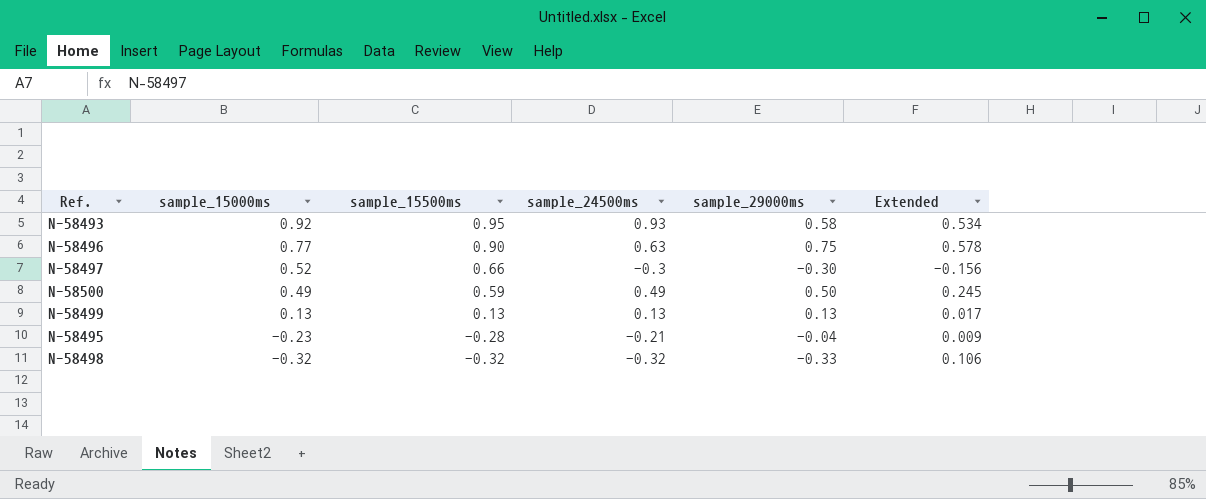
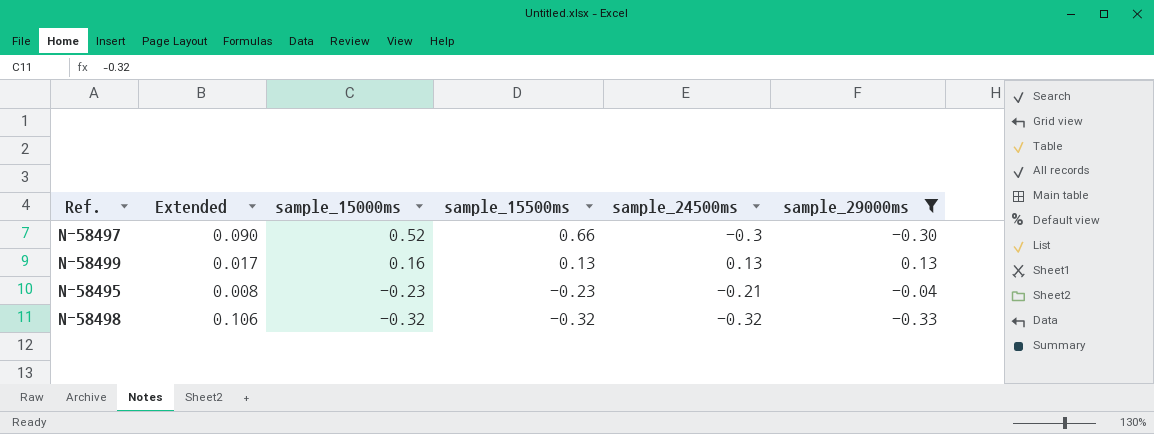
filter: none -> sample_29000ms <= 0.13
column Extended | formula: [sample_15000ms] * [sample_29000ms] -> [sample_24500ms] * [sample_29000ms]
column Extended | position: 6 -> 2
N-58499 | sample_15000ms: 0.13 -> 0.16
N-58495 | sample_15500ms: -0.28 -> -0.23

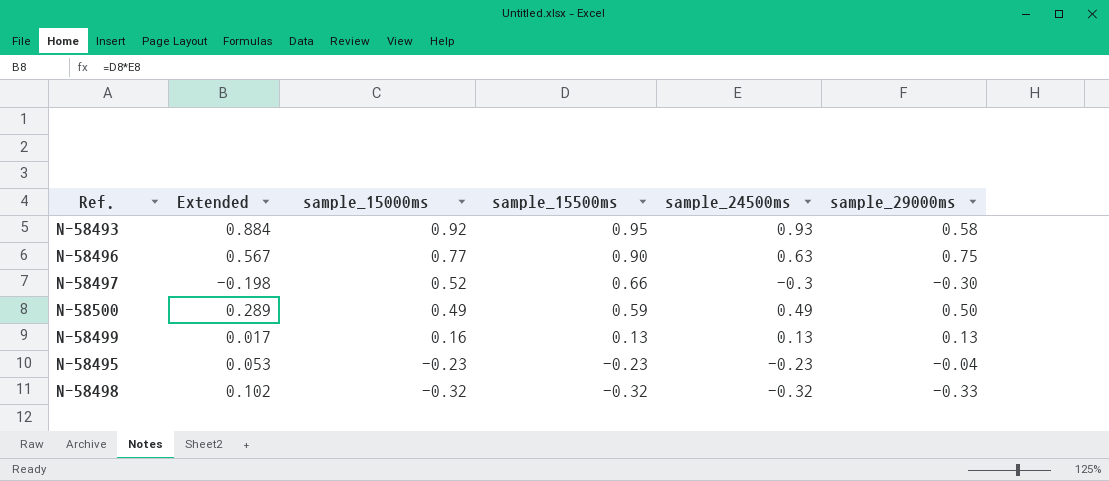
filter: sample_29000ms <= 0.13 -> none
column Extended | formula: [sample_24500ms] * [sample_29000ms] -> [sample_15500ms] * [sample_24500ms]
N-58495 | sample_24500ms: -0.21 -> -0.23

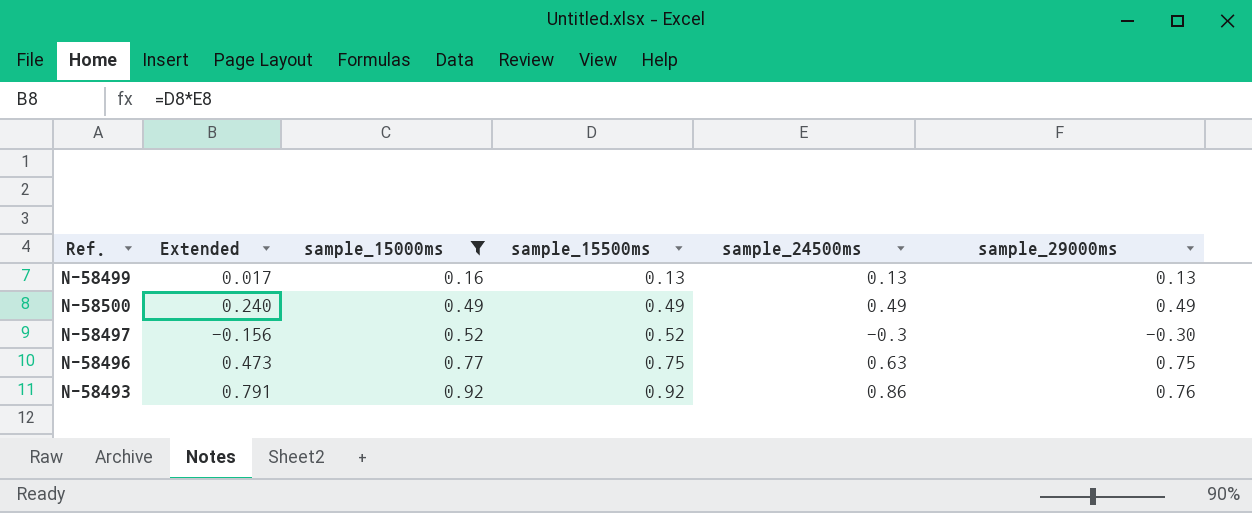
filter: none -> sample_15000ms >= 0.16
row order: sample_15000ms descending -> sample_15000ms ascending
N-58500 | Extended: 0.289 -> 0.240
N-58500 | sample_15500ms: 0.59 -> 0.49
N-58500 | sample_29000ms: 0.50 -> 0.49
N-58497 | Extended: -0.198 -> -0.156
N-58497 | sample_15500ms: 0.66 -> 0.52
N-58496 | Extended: 0.567 -> 0.473
N-58496 | sample_15500ms: 0.90 -> 0.75
N-58493 | Extended: 0.884 -> 0.791
N-58493 | sample_15500ms: 0.95 -> 0.92
N-58493 | sample_24500ms: 0.93 -> 0.86
N-58493 | sample_29000ms: 0.58 -> 0.76

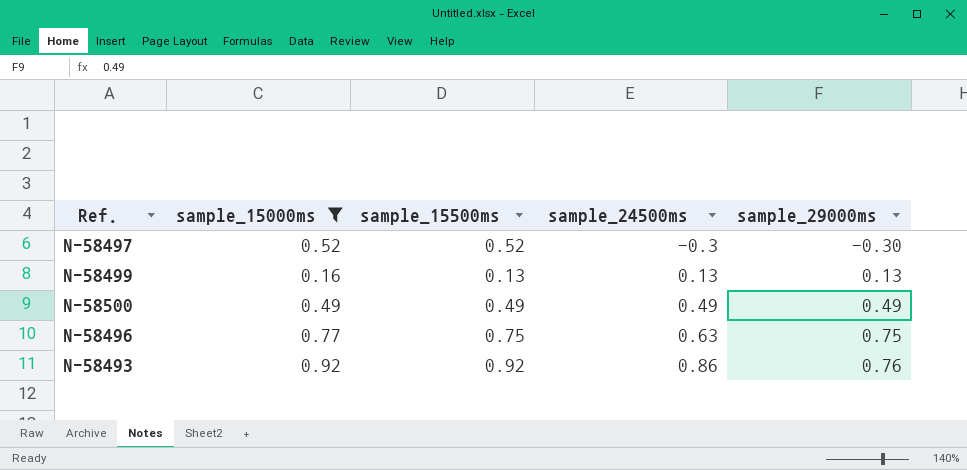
row order: sample_15000ms ascending -> sample_24500ms ascending
column Extended | formula: [sample_15500ms] * [sample_24500ms] -> none

